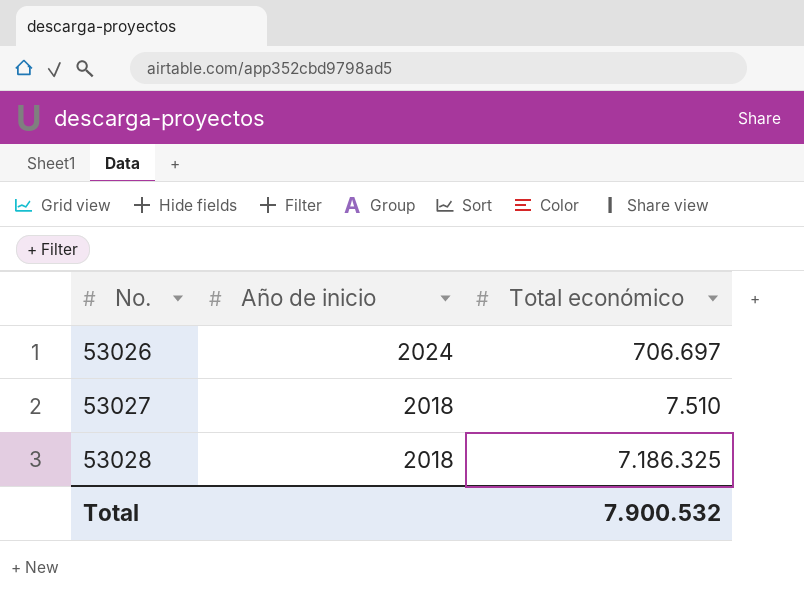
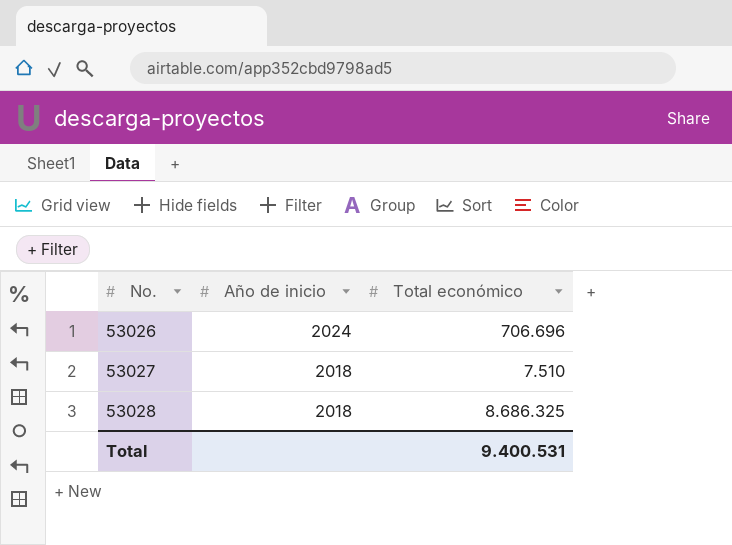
53026 | Total económico: 706.697 -> 706.696
53028 | Total económico: 7.186.325 -> 8.686.325
Total | Total económico: 7.900.532 -> 9.400.531

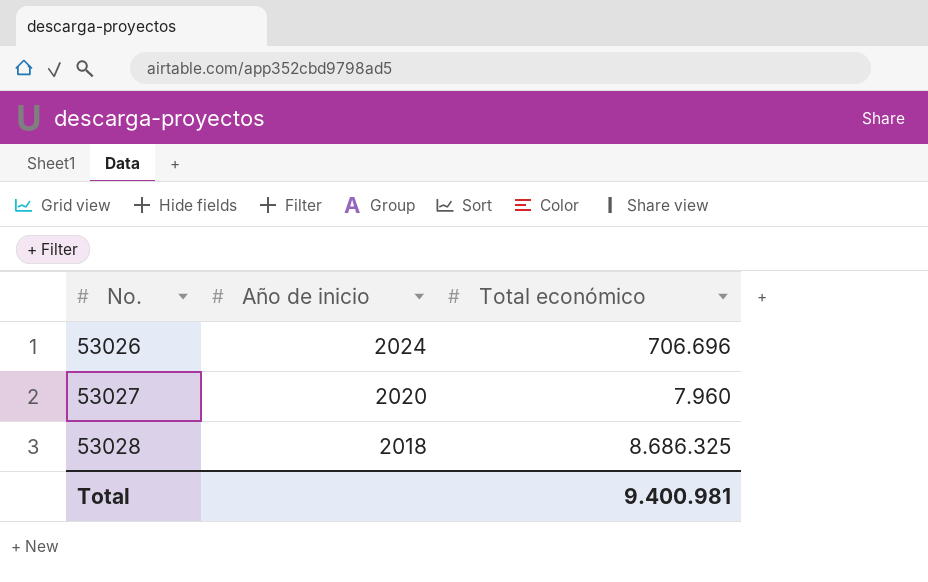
53027 | Año de inicio: 2018 -> 2020
53027 | Total económico: 7.510 -> 7.960
Total | Total económico: 9.400.531 -> 9.400.981

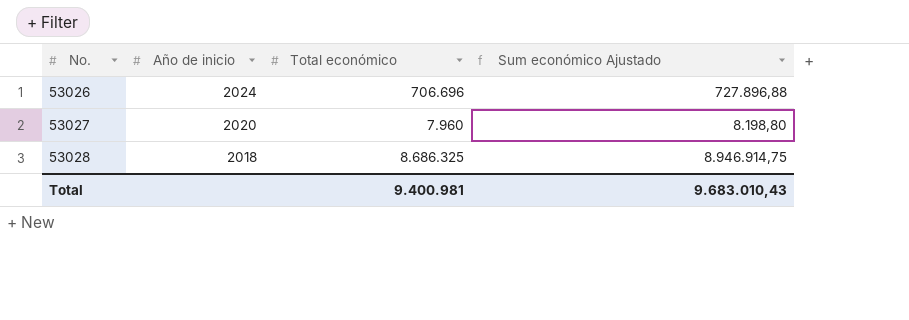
column Sum económico Ajustado | formula: none -> [Total económico] * 1,03

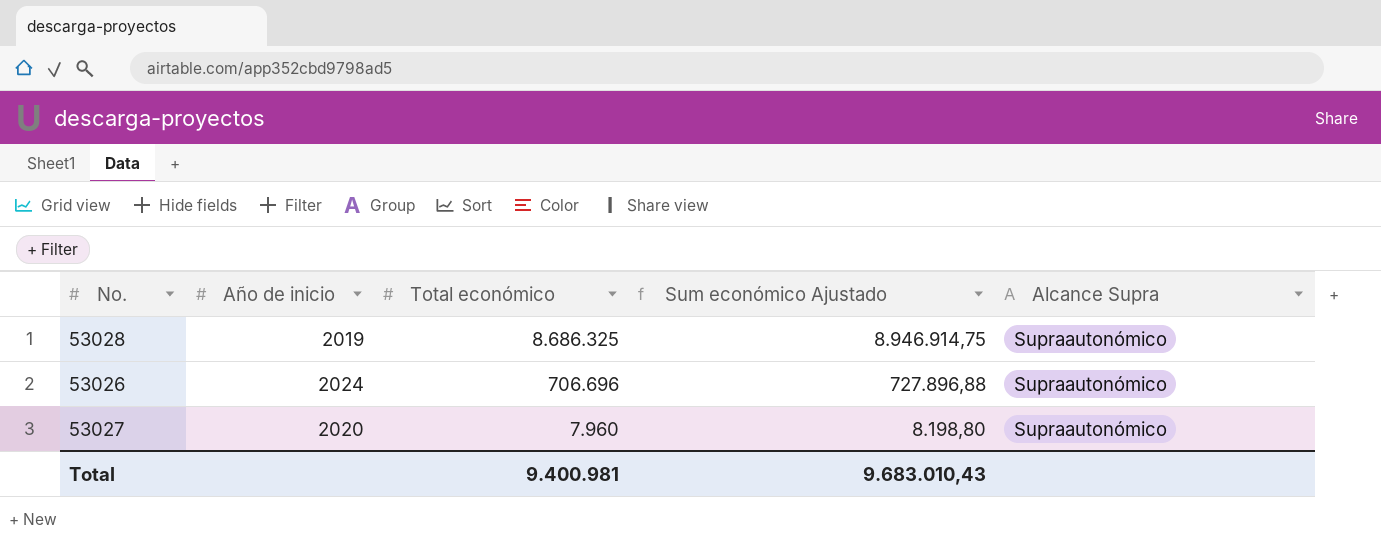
row order: No. ascending -> Total económico descending
column Alcance Supra | position: none -> 5
53028 | Año de inicio: 2018 -> 2019

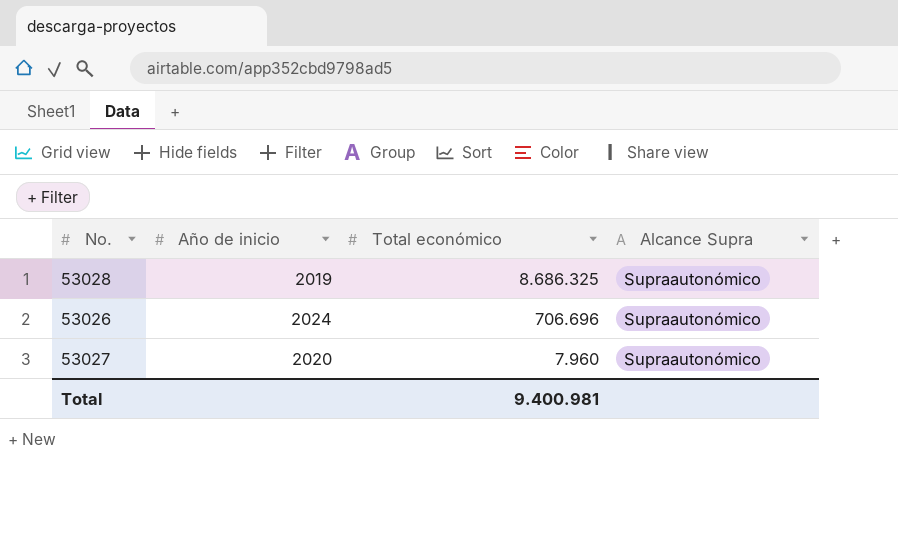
column Sum económico Ajustado | formula: [Total económico] * 1,03 -> none

